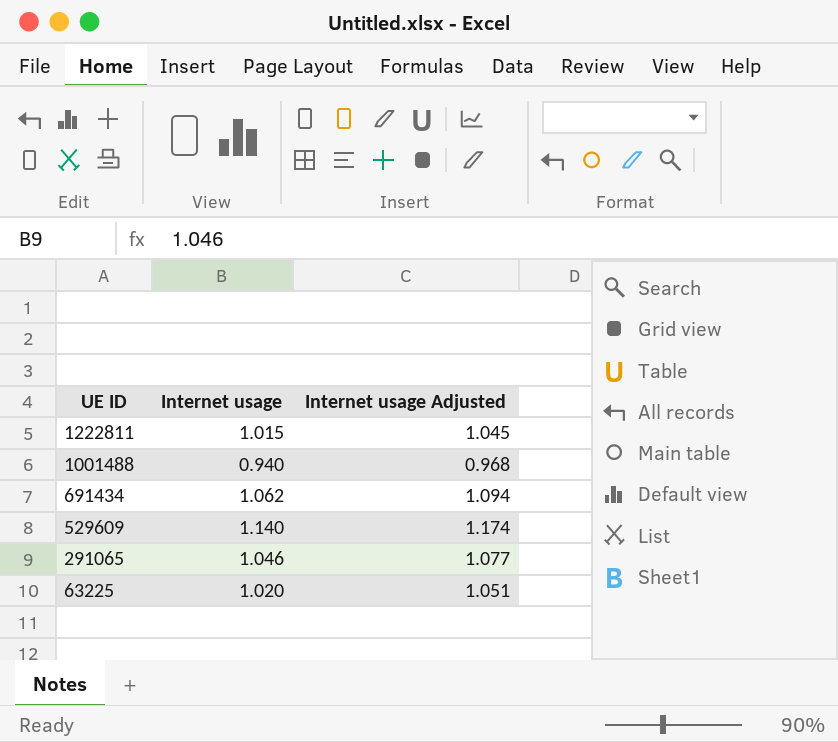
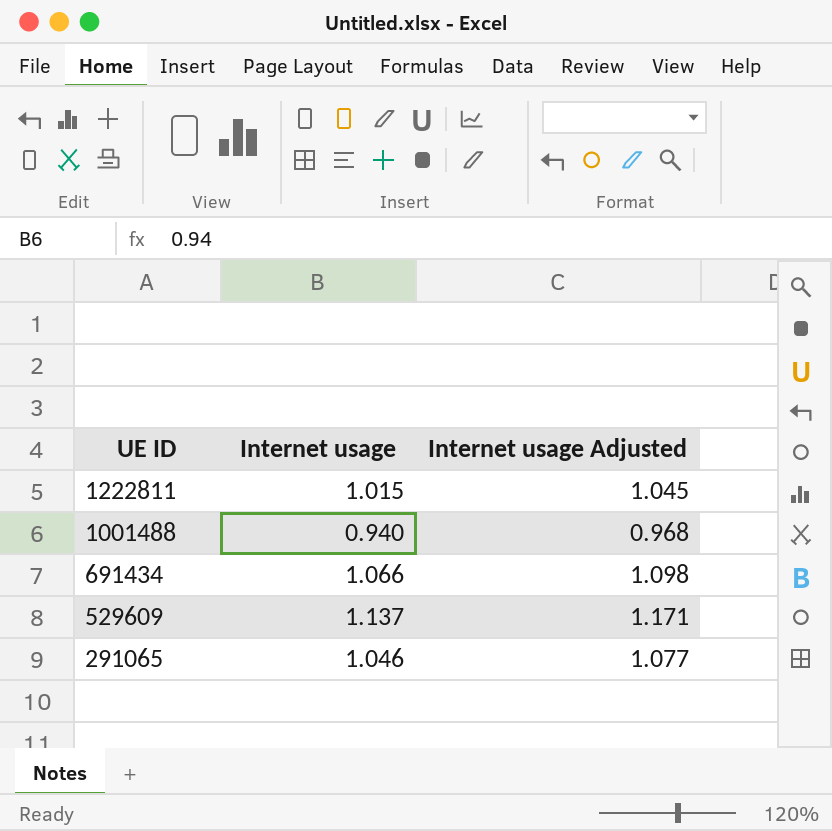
row 63225: 1.020 | 1.051 -> none
691434 | Internet usage: 1.062 -> 1.066
691434 | Internet usage Adjusted: 1.094 -> 1.098
529609 | Internet usage: 1.140 -> 1.137
529609 | Internet usage Adjusted: 1.174 -> 1.171

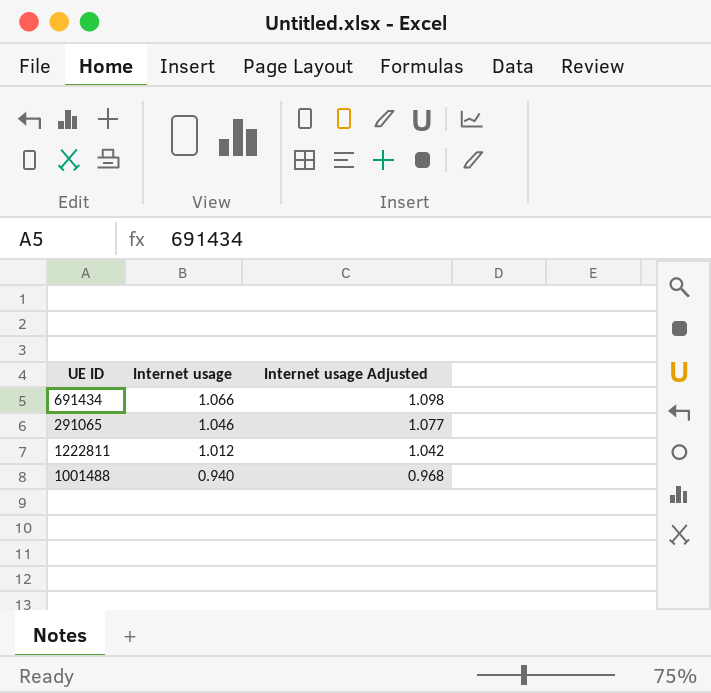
row order: UE ID descending -> Internet usage descending
row 529609: 1.137 | 1.171 -> none
1222811 | Internet usage: 1.015 -> 1.012
1222811 | Internet usage Adjusted: 1.045 -> 1.042

